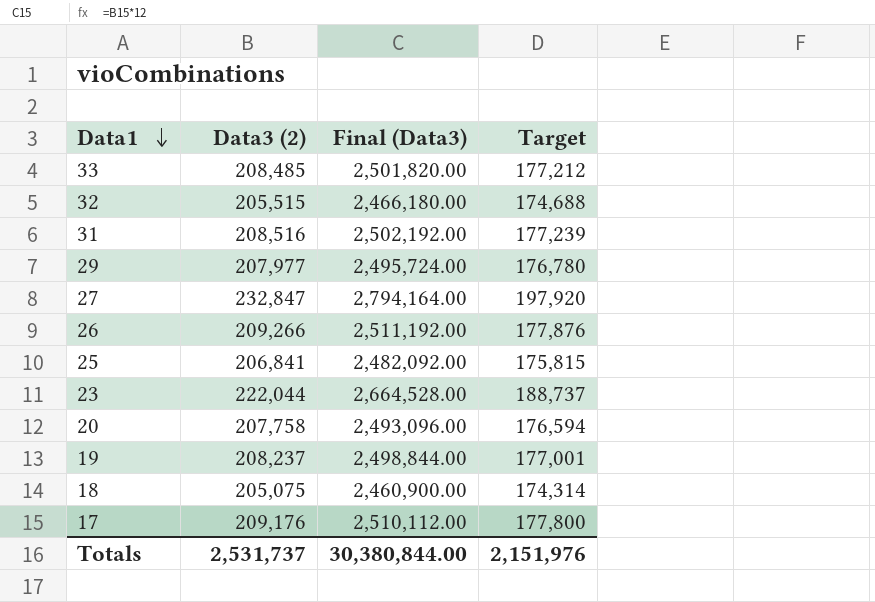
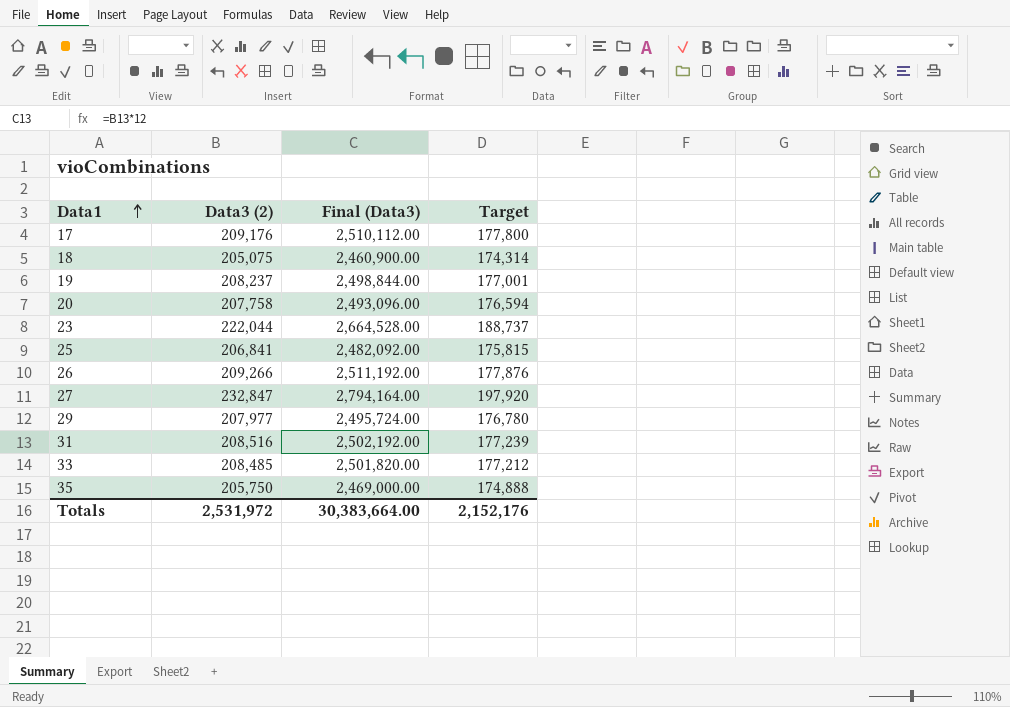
row order: Data1 descending -> Data1 ascending
row 32: 205,515 | 2,466,180.00 | 174,688 -> none
row 35: none -> 205,750 | 2,469,000.00 | 174,888
Totals | Data3 (2): 2,531,737 -> 2,531,972
Totals | Final (Data3): 30,380,844.00 -> 30,383,664.00
Totals | Target: 2,151,976 -> 2,152,176

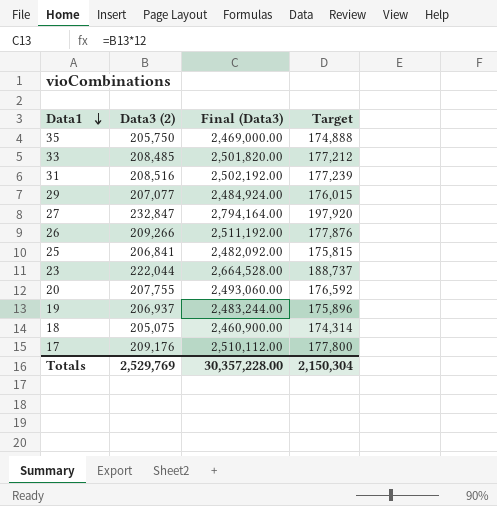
row order: Data1 ascending -> Data1 descending
29 | Data3 (2): 207,977 -> 207,077
29 | Final (Data3): 2,495,724.00 -> 2,484,924.00
29 | Target: 176,780 -> 176,015
20 | Data3 (2): 207,758 -> 207,755
20 | Final (Data3): 2,493,096.00 -> 2,493,060.00
20 | Target: 176,594 -> 176,592
19 | Data3 (2): 208,237 -> 206,937
19 | Final (Data3): 2,498,844.00 -> 2,483,244.00
19 | Target: 177,001 -> 175,896
Totals | Data3 (2): 2,531,972 -> 2,529,769
Totals | Final (Data3): 30,383,664.00 -> 30,357,228.00
Totals | Target: 2,152,176 -> 2,150,304

